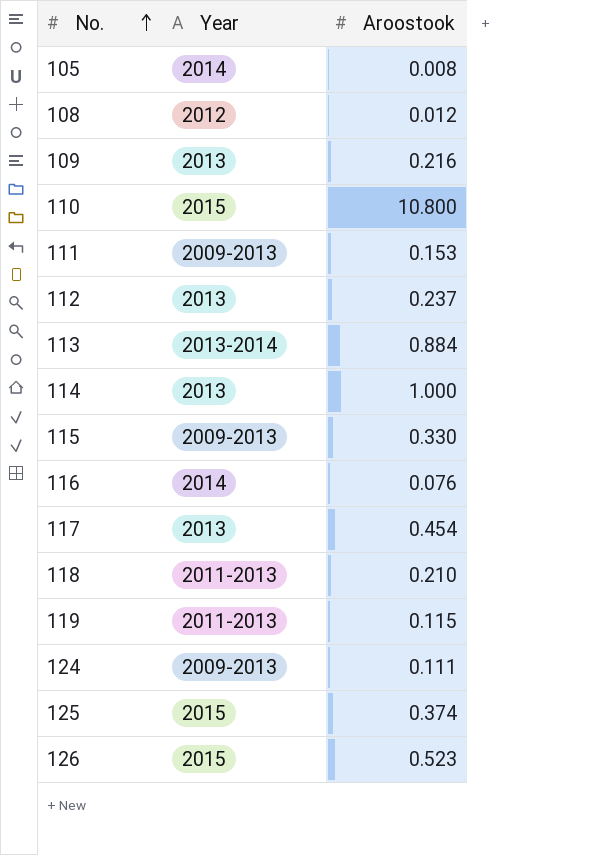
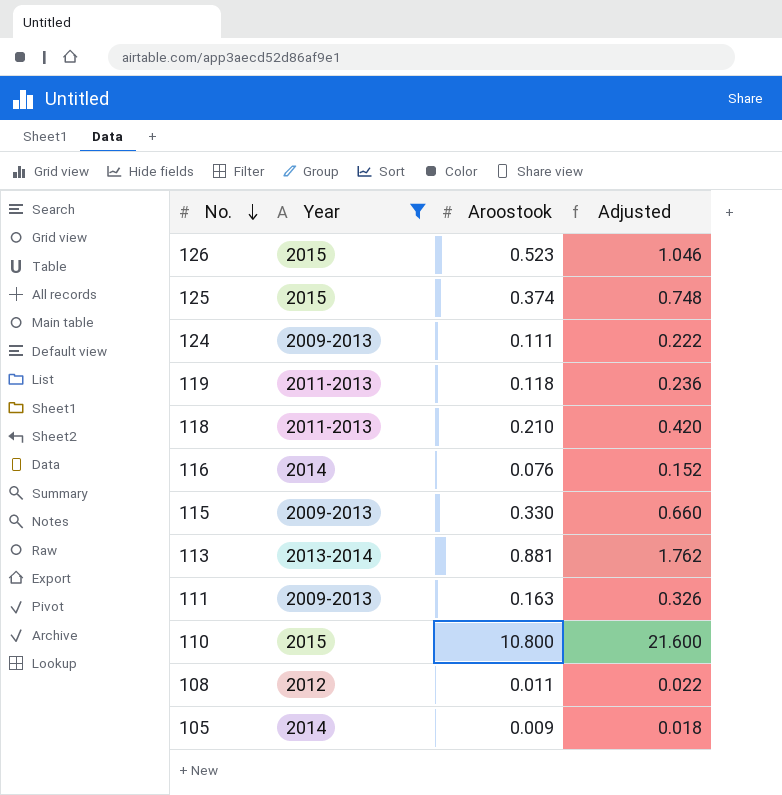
filter: none -> Year != 2013
row order: No. ascending -> No. descending
column Adjusted | formula: none -> [Aroostook] * 2
119 | Aroostook: 0.115 -> 0.118
113 | Aroostook: 0.884 -> 0.881
111 | Aroostook: 0.153 -> 0.163
108 | Aroostook: 0.012 -> 0.011
105 | Aroostook: 0.008 -> 0.009

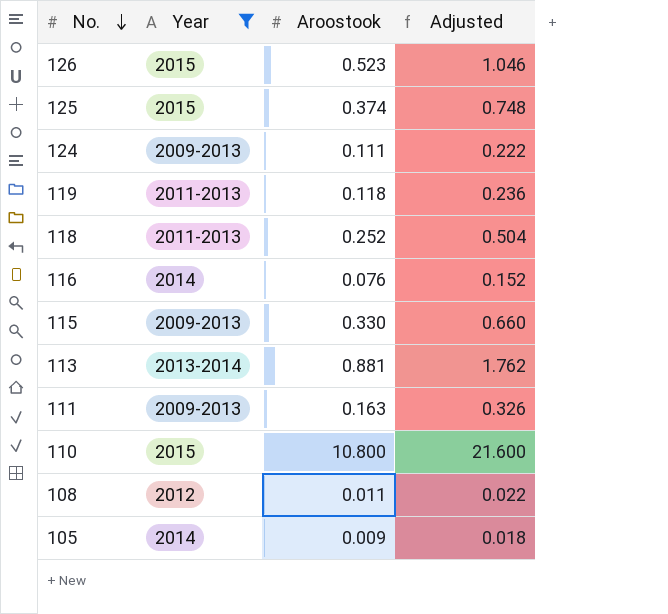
118 | Aroostook: 0.210 -> 0.252
118 | Adjusted: 0.420 -> 0.504

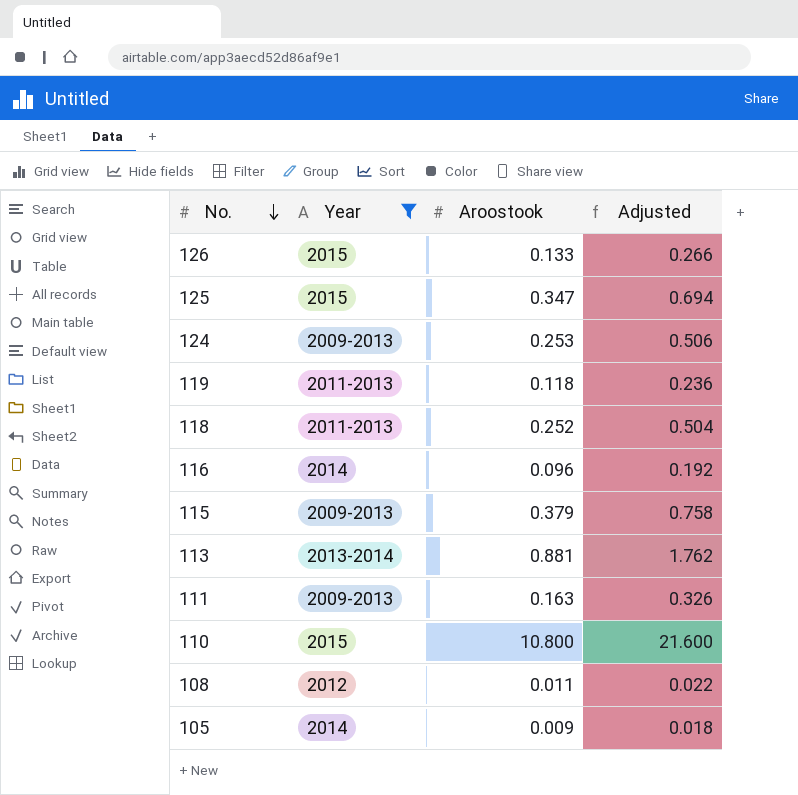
126 | Aroostook: 0.523 -> 0.133
126 | Adjusted: 1.046 -> 0.266
125 | Aroostook: 0.374 -> 0.347
125 | Adjusted: 0.748 -> 0.694
124 | Aroostook: 0.111 -> 0.253
124 | Adjusted: 0.222 -> 0.506
116 | Aroostook: 0.076 -> 0.096
116 | Adjusted: 0.152 -> 0.192
115 | Aroostook: 0.330 -> 0.379
115 | Adjusted: 0.660 -> 0.758

